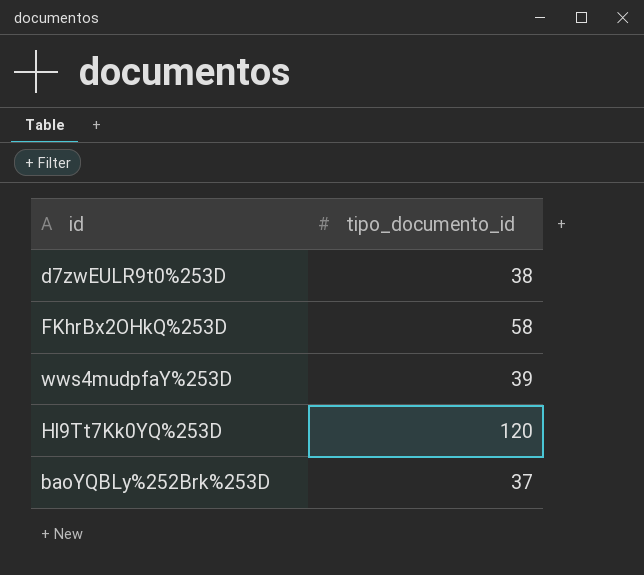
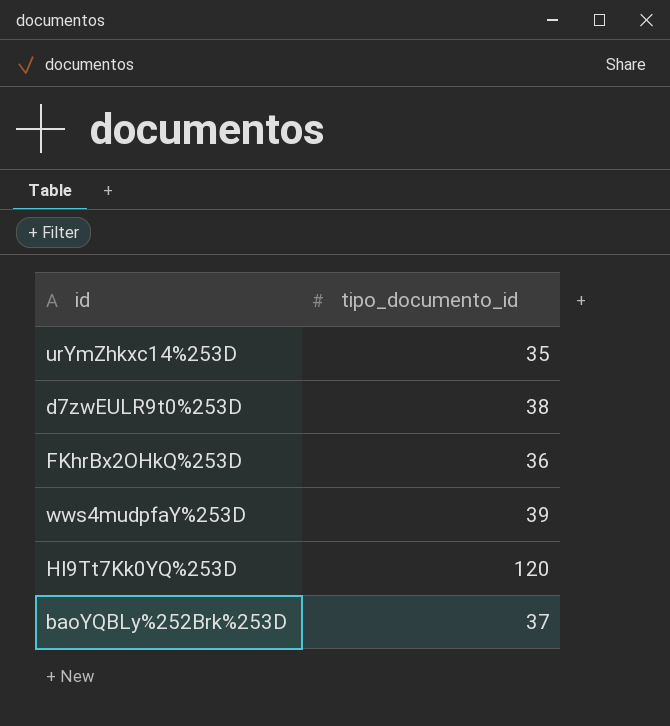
row urYmZhkxc14%253D: none -> 35
FKhrBx2OHkQ%253D | tipo_documento_id: 58 -> 36

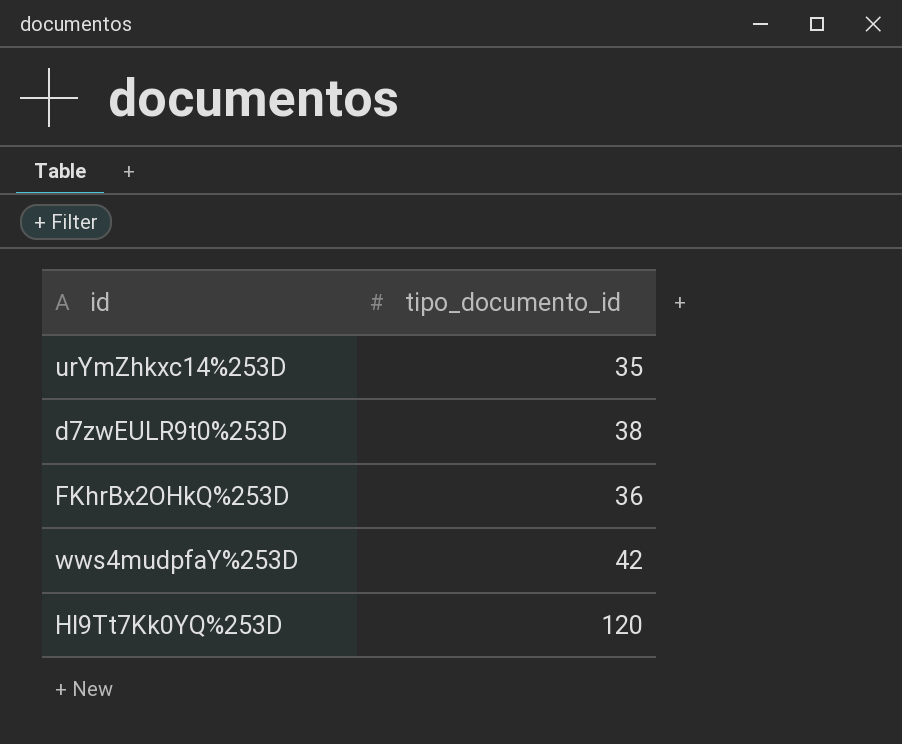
row baoYQBLy%252Brk%253D: 37 -> none
wws4mudpfaY%253D | tipo_documento_id: 39 -> 42

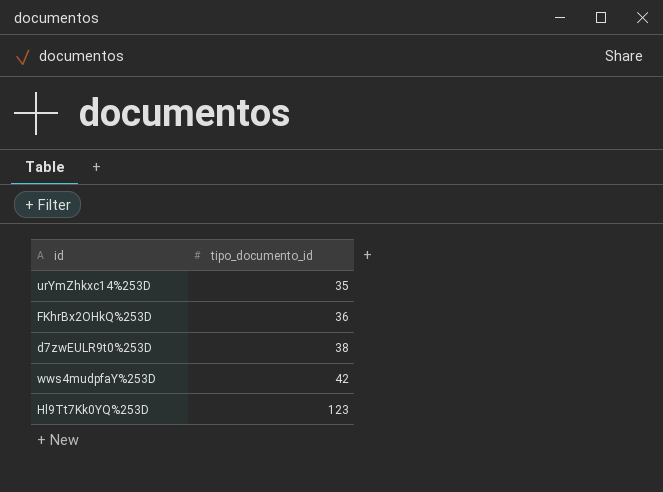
row order: none -> tipo_documento_id ascending
Hl9Tt7Kk0YQ%253D | tipo_documento_id: 120 -> 123

